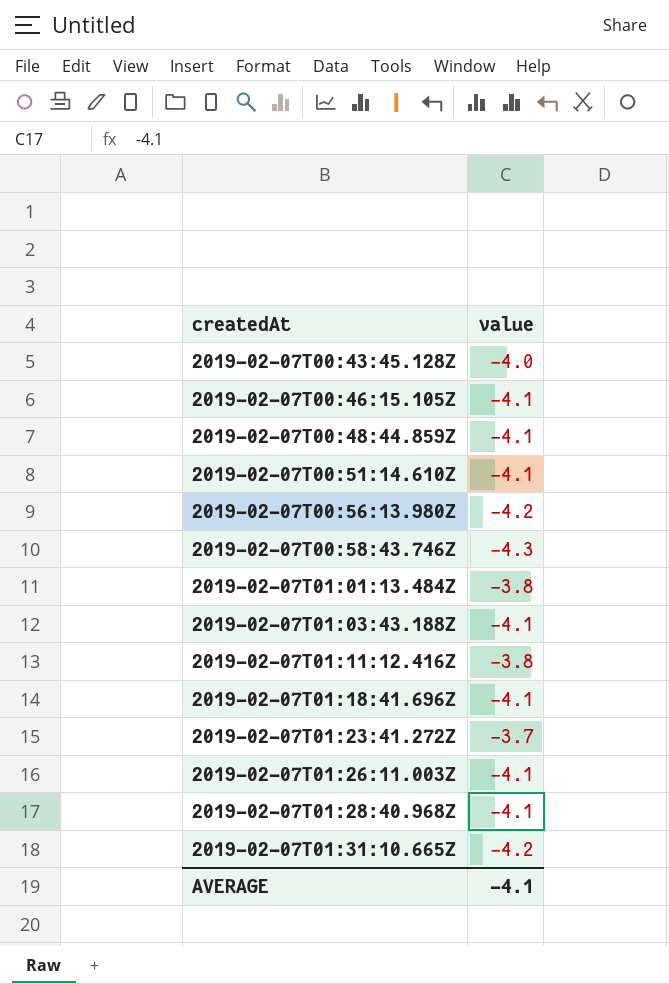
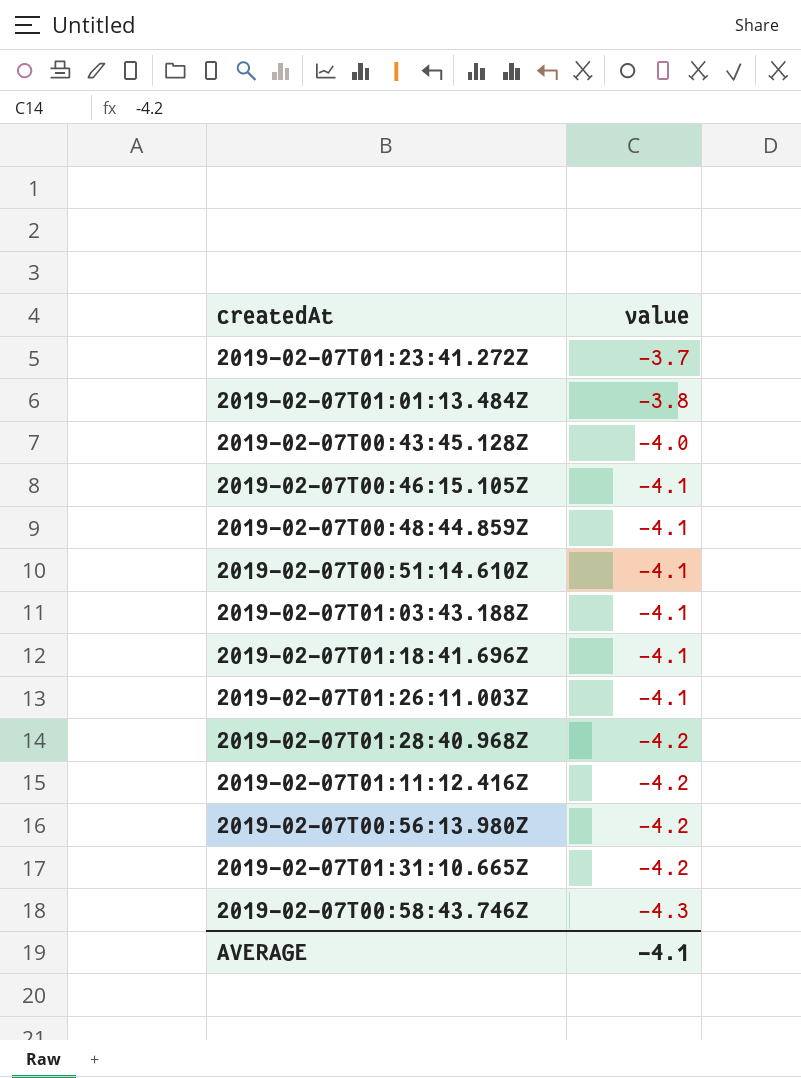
row order: createdAt ascending -> value descending
2019-02-07T01:28:40.968Z | value: -4.1 -> -4.2
2019-02-07T01:11:12.416Z | value: -3.8 -> -4.2

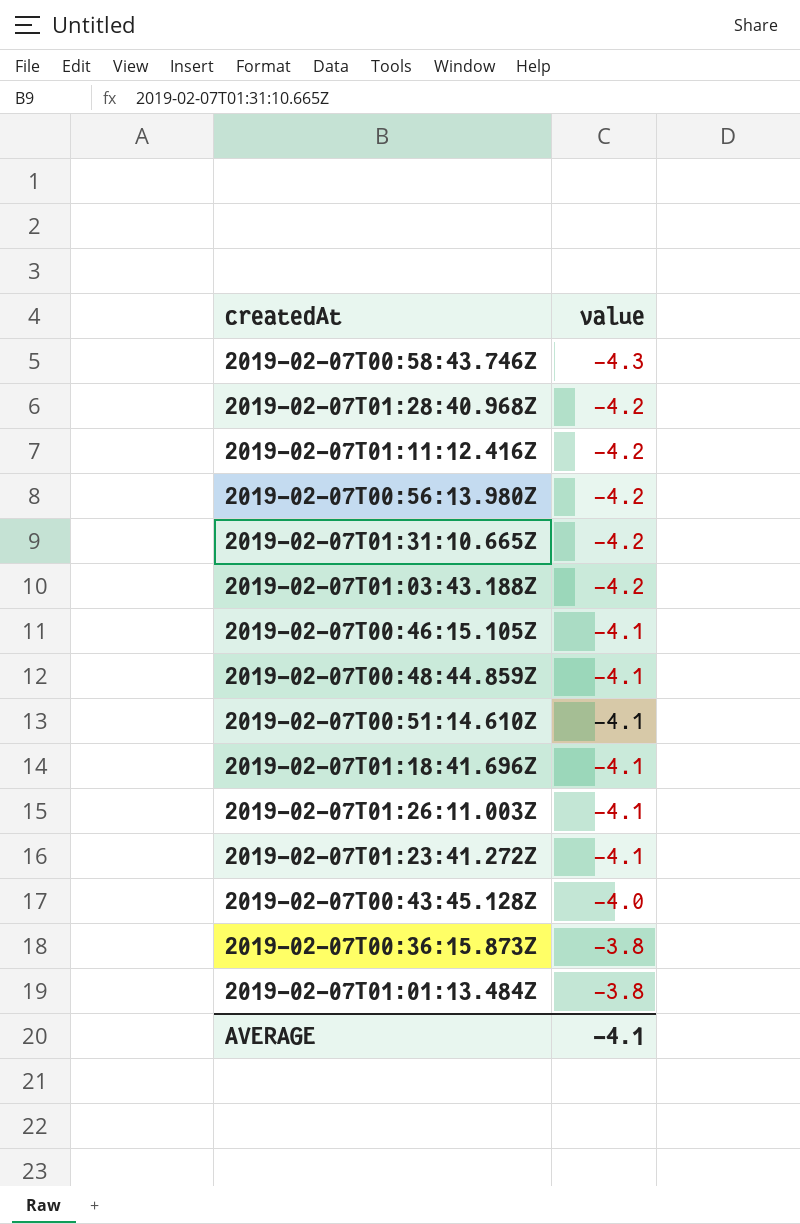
row order: value descending -> value ascending
2019-02-07T01:03:43.188Z | value: -4.1 -> -4.2
2019-02-07T01:23:41.272Z | value: -3.7 -> -4.1
row 2019-02-07T00:36:15.873Z: none -> -3.8

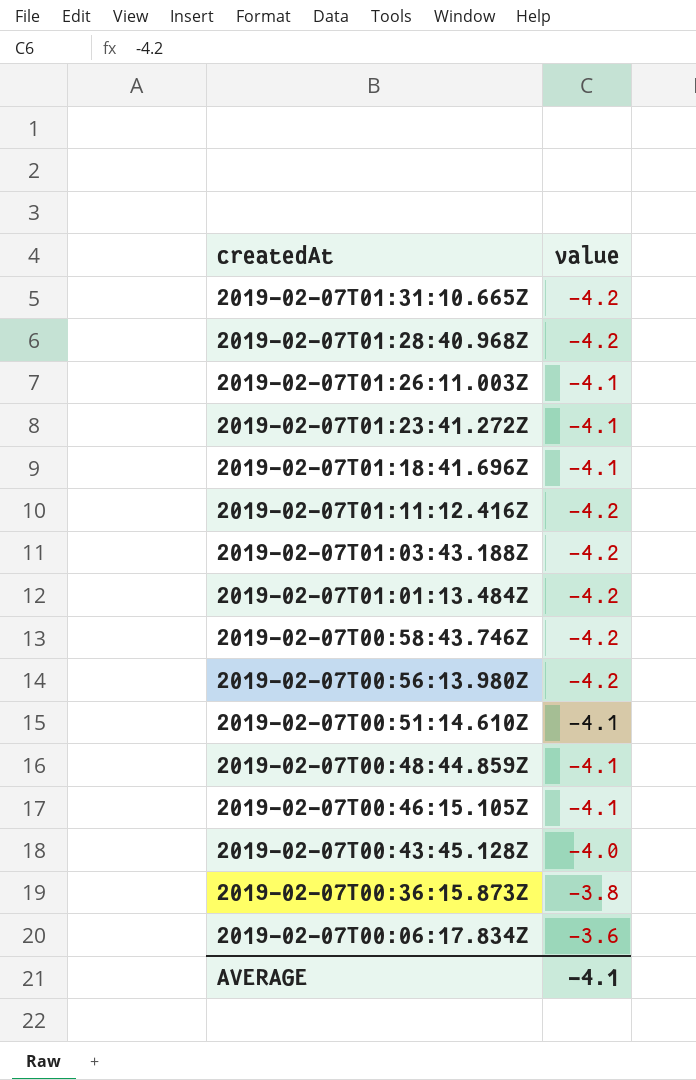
row order: value ascending -> createdAt descending
2019-02-07T01:01:13.484Z | value: -3.8 -> -4.2
2019-02-07T00:58:43.746Z | value: -4.3 -> -4.2
row 2019-02-07T00:06:17.834Z: none -> -3.6

